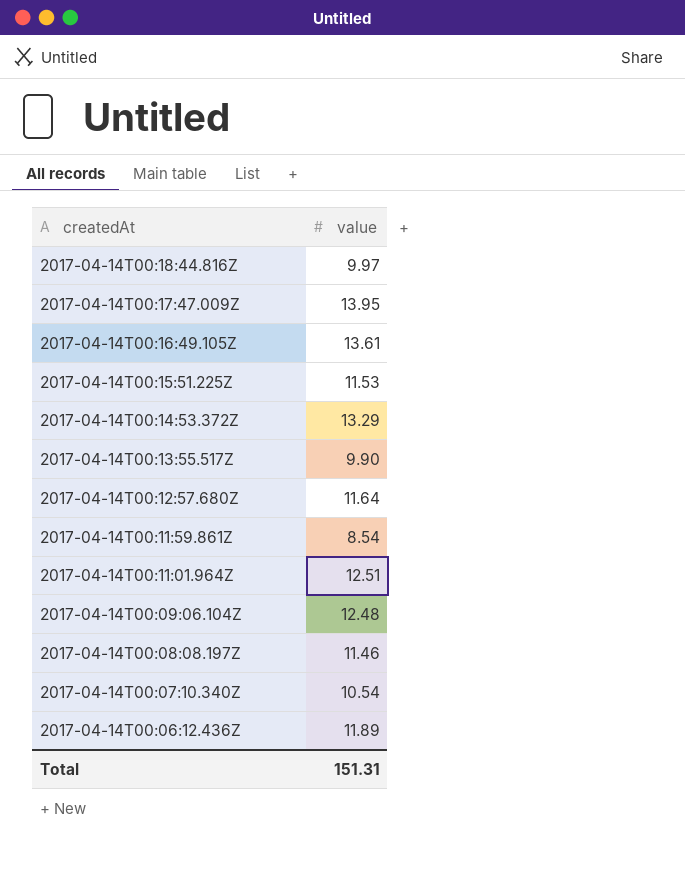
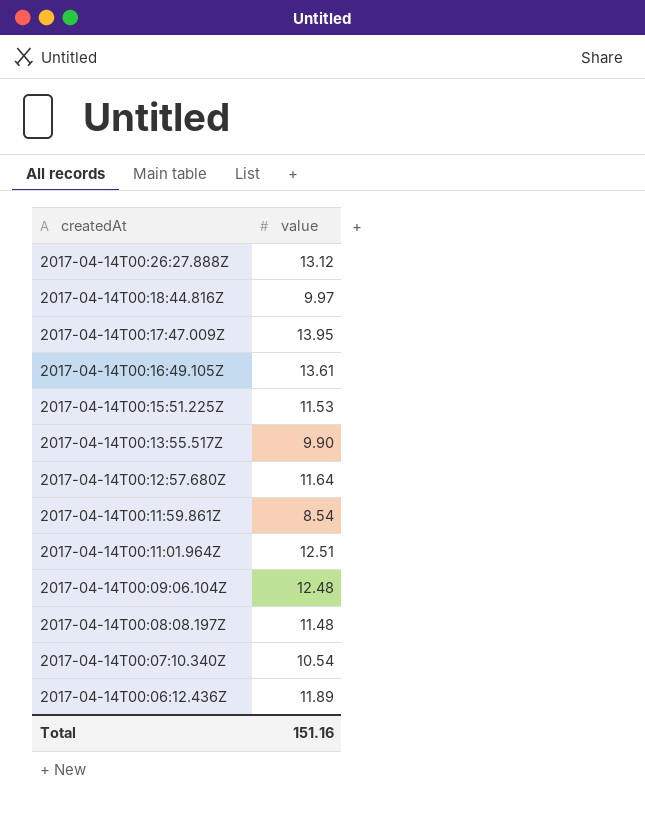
row 2017-04-14T00:14:53.372Z: 13.29 -> none
row 2017-04-14T00:26:27.888Z: none -> 13.12
2017-04-14T00:08:08.197Z | value: 11.46 -> 11.48
Total | value: 151.31 -> 151.16

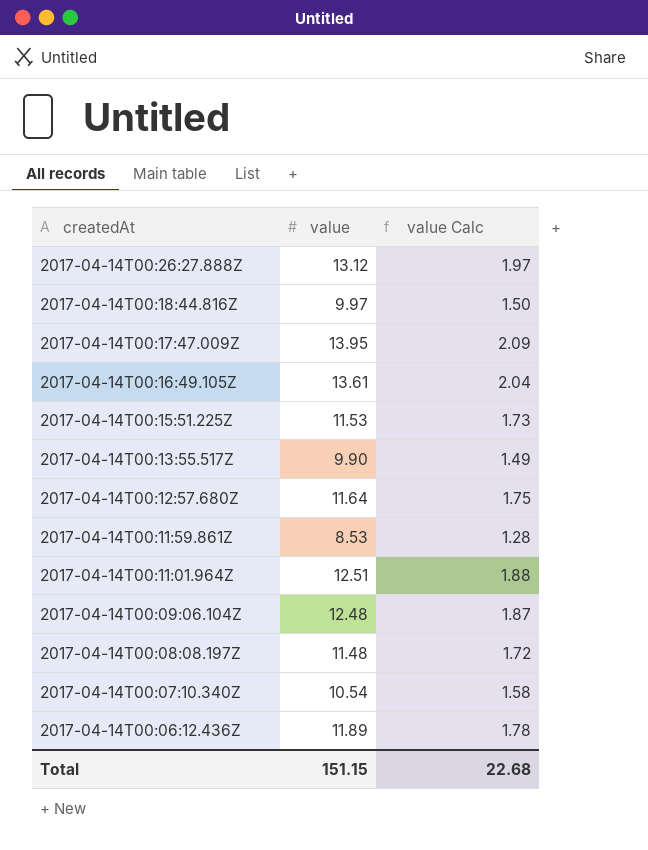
column value Calc | formula: none -> [value] * 0.15
2017-04-14T00:11:59.861Z | value: 8.54 -> 8.53
Total | value: 151.16 -> 151.15

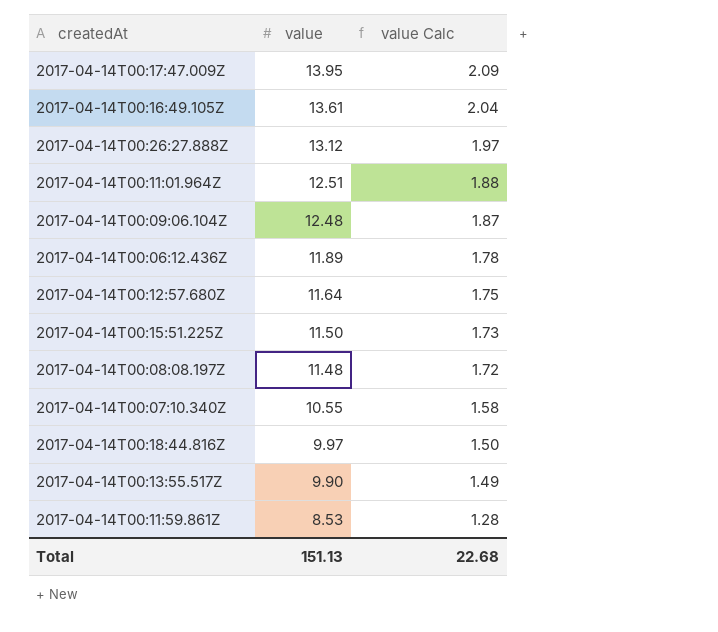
row order: createdAt descending -> value descending
2017-04-14T00:15:51.225Z | value: 11.53 -> 11.50
2017-04-14T00:07:10.340Z | value: 10.54 -> 10.55
Total | value: 151.15 -> 151.13

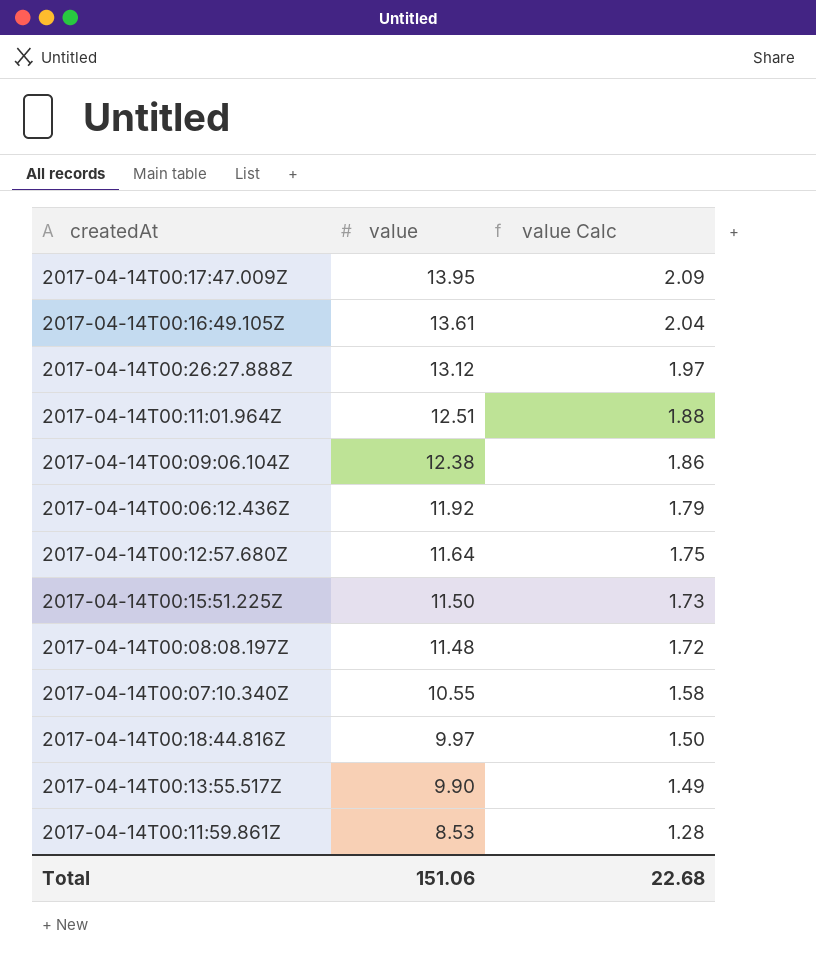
2017-04-14T00:09:06.104Z | value: 12.48 -> 12.38
2017-04-14T00:09:06.104Z | value Calc: 1.87 -> 1.86
2017-04-14T00:06:12.436Z | value: 11.89 -> 11.92
2017-04-14T00:06:12.436Z | value Calc: 1.78 -> 1.79
Total | value: 151.13 -> 151.06

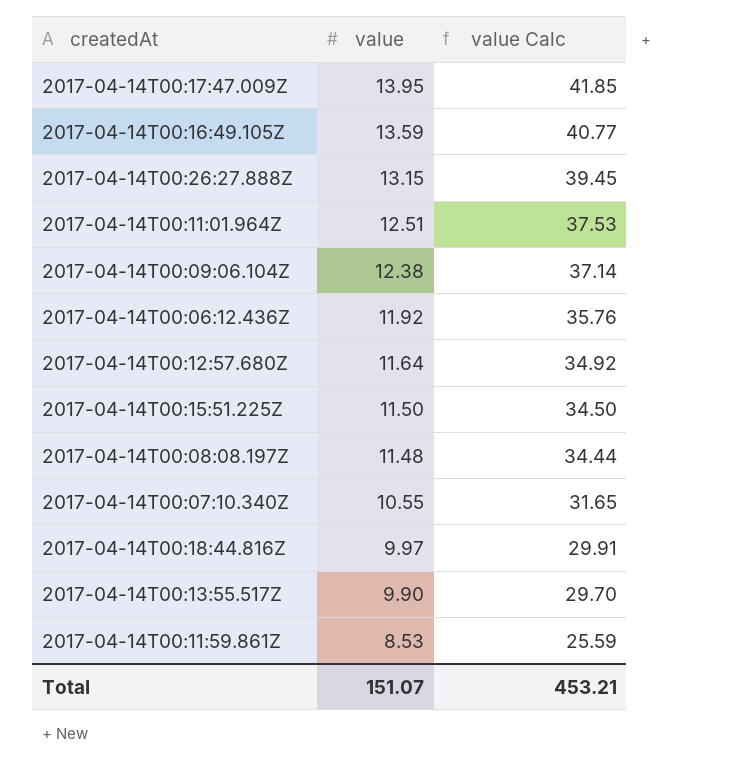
column value Calc | formula: [value] * 0.15 -> [value] * 3
2017-04-14T00:16:49.105Z | value: 13.61 -> 13.59
2017-04-14T00:26:27.888Z | value: 13.12 -> 13.15
Total | value: 151.06 -> 151.07
Total | value Calc: 22.68 -> 453.21

